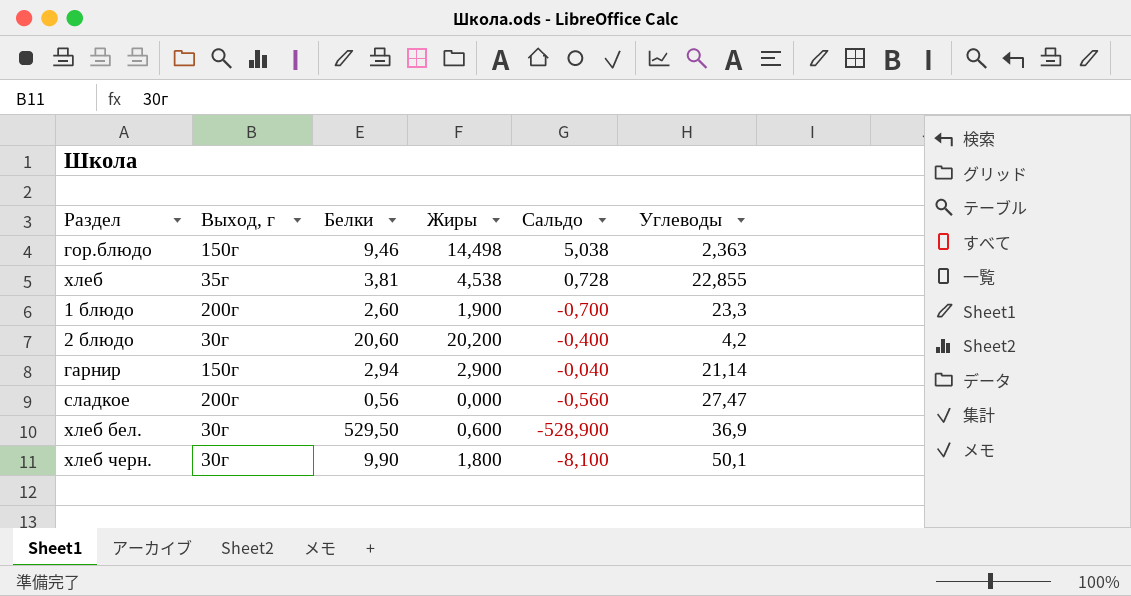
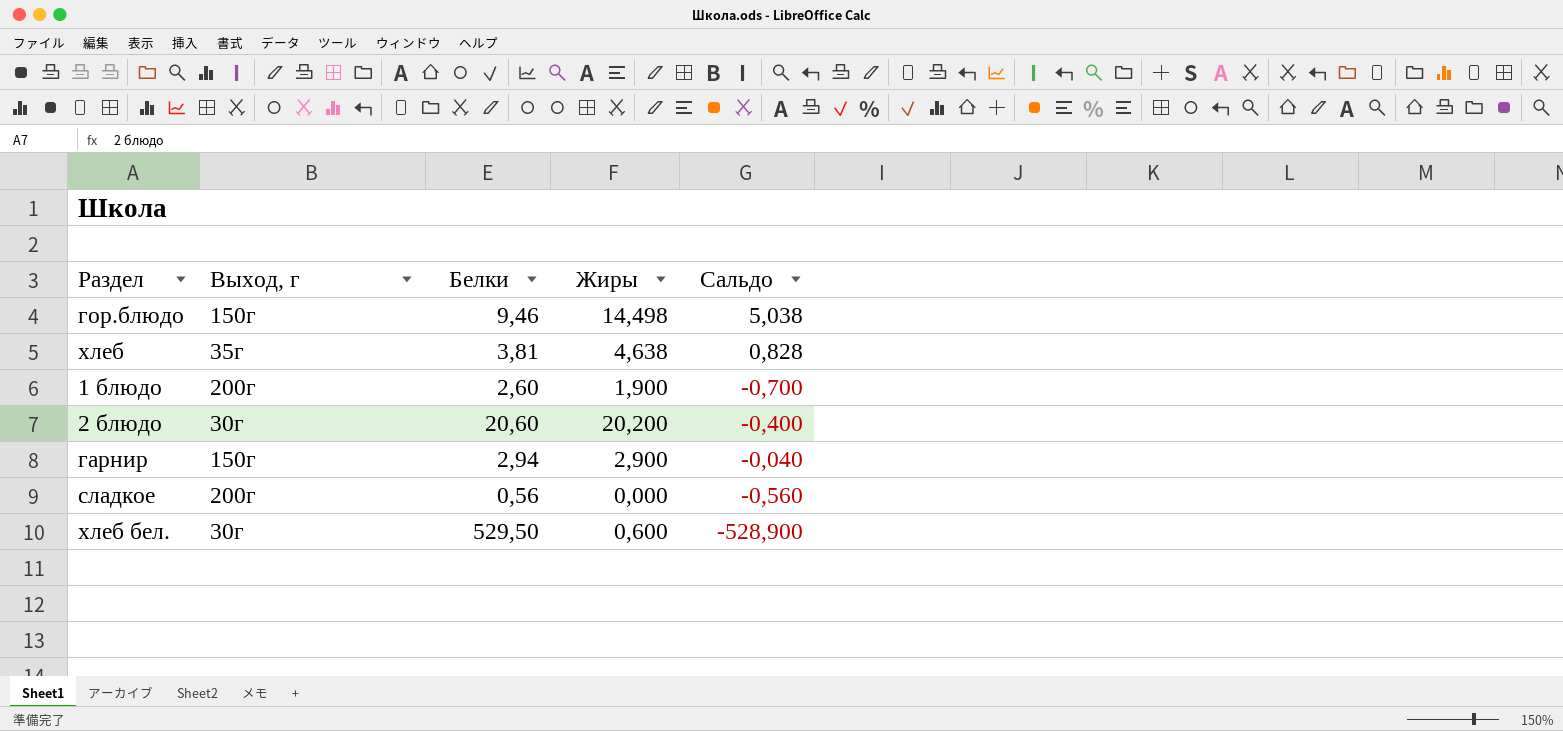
column Углеводы | position: 6 -> none
row хлеб черн.: 30г | 9,90 | 1,800 | -8,100 | 50,1 -> none
хлеб | Жиры: 4,538 -> 4,638
хлеб | Сальдо: 0,728 -> 0,828

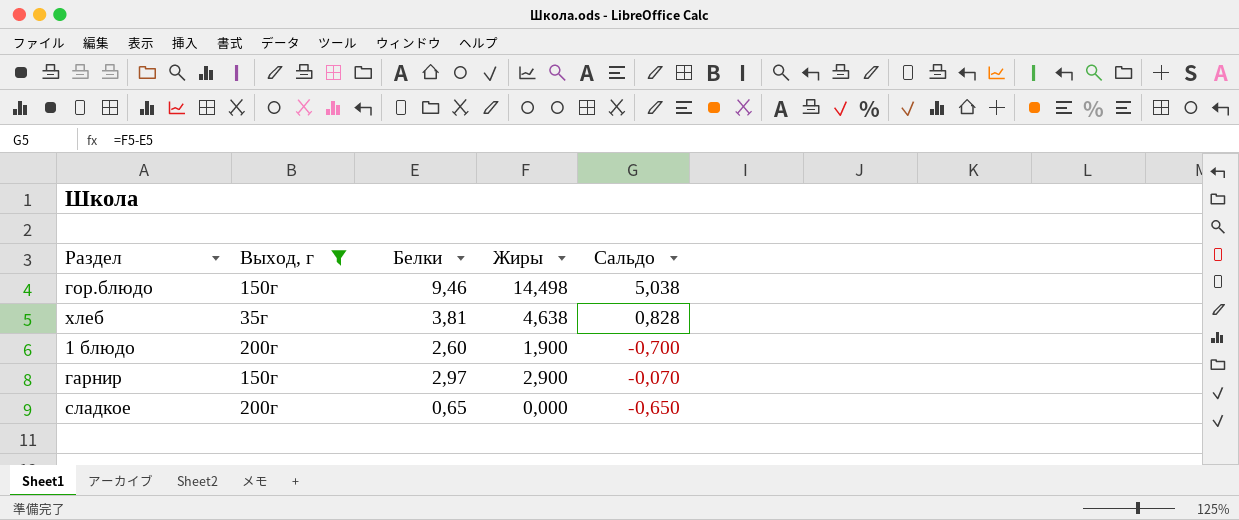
filter: none -> Выход, г != 30г
гарнир | Белки: 2,94 -> 2,97
гарнир | Сальдо: -0,040 -> -0,070
сладкое | Белки: 0,56 -> 0,65
сладкое | Сальдо: -0,560 -> -0,650

